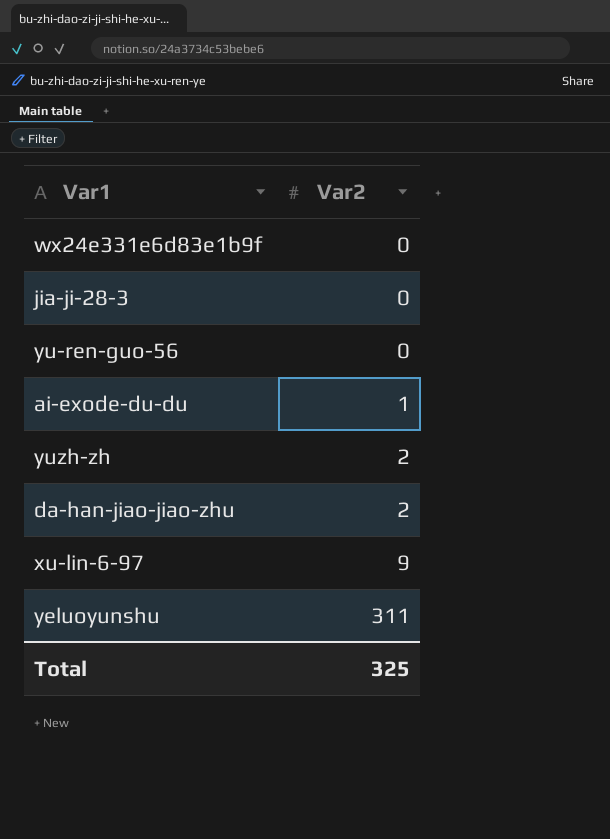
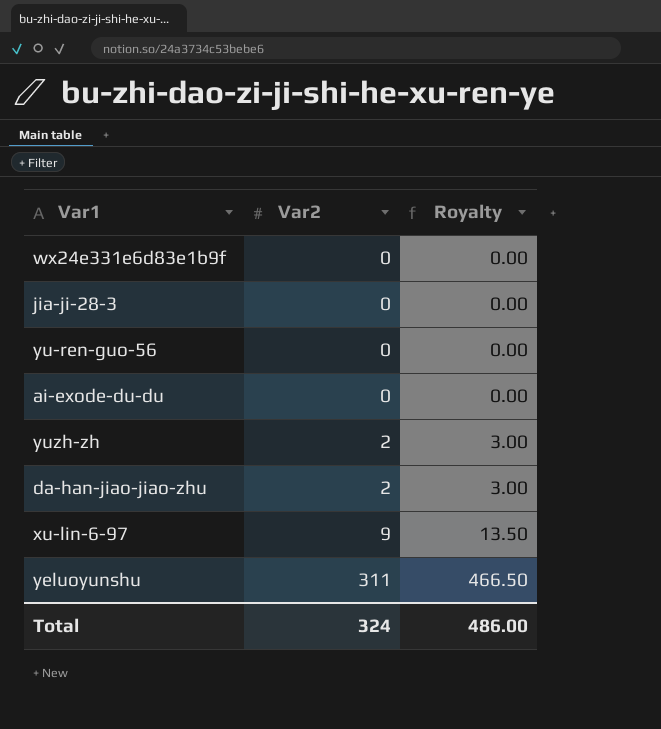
column Royalty | formula: none -> [Var2] * 1.5
ai-exode-du-du | Var2: 1 -> 0
Total | Var2: 325 -> 324

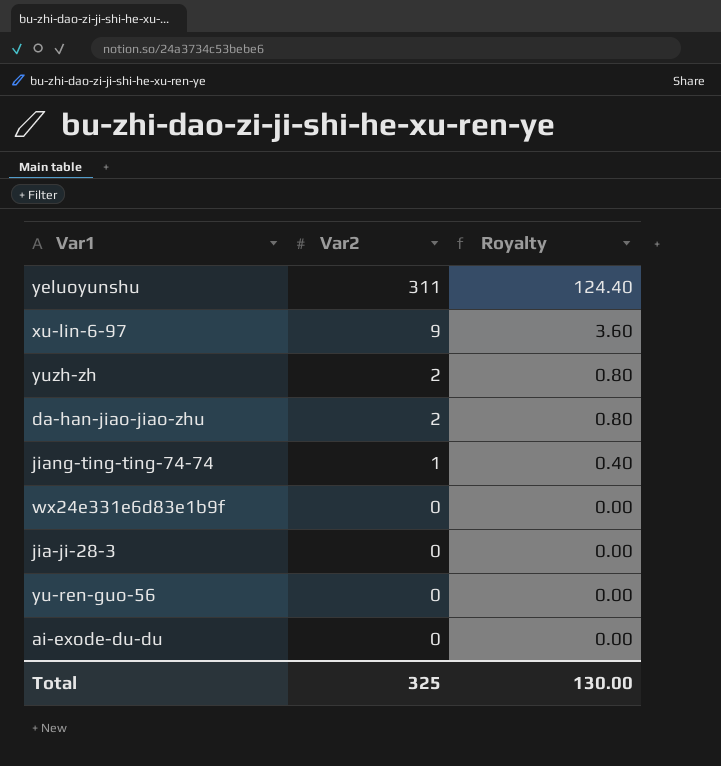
row order: Var2 ascending -> Var2 descending
column Royalty | formula: [Var2] * 1.5 -> [Var2] * 0.4
row jiang-ting-ting-74-74: none -> 1 | 0.40
Total | Var2: 324 -> 325
Total | Royalty: 486.00 -> 130.00

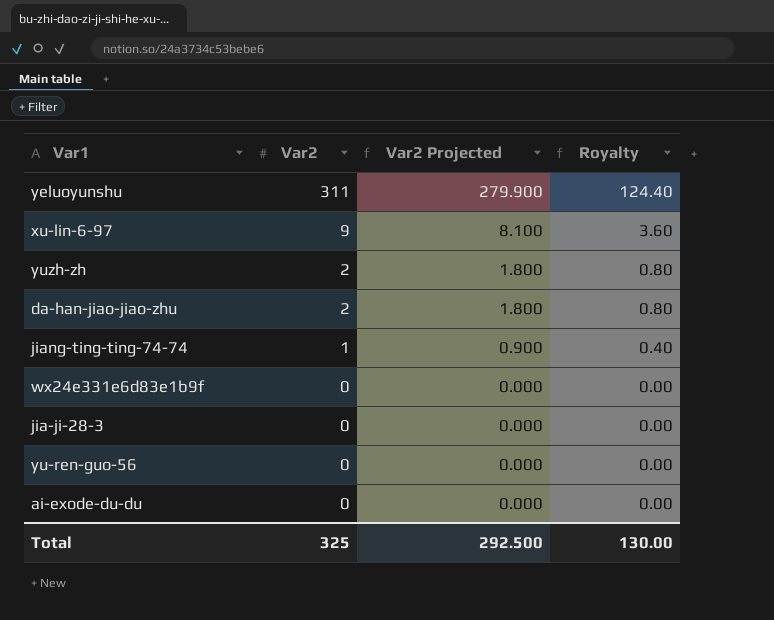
column Var2 Projected | formula: none -> [Var2] * 0.9

